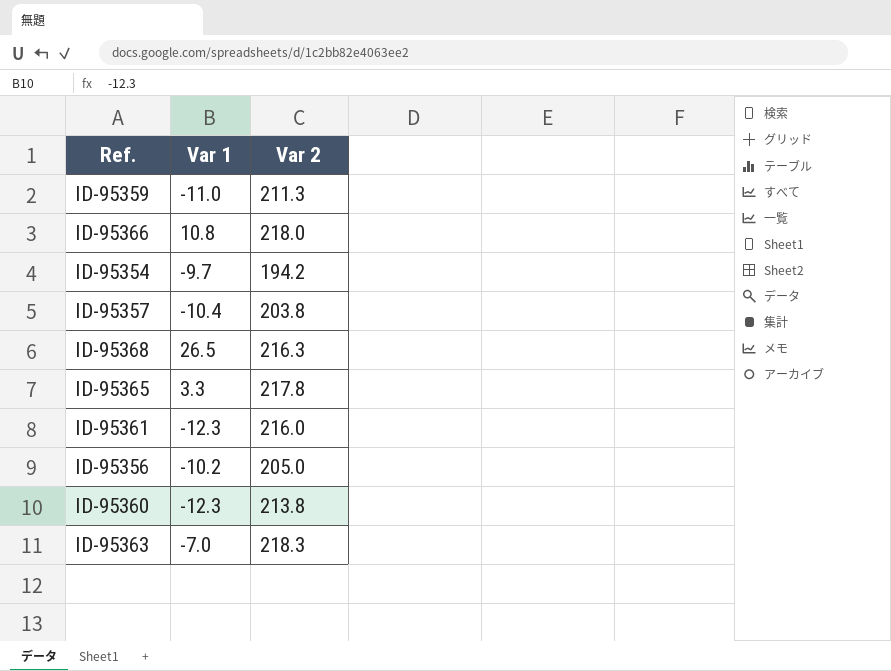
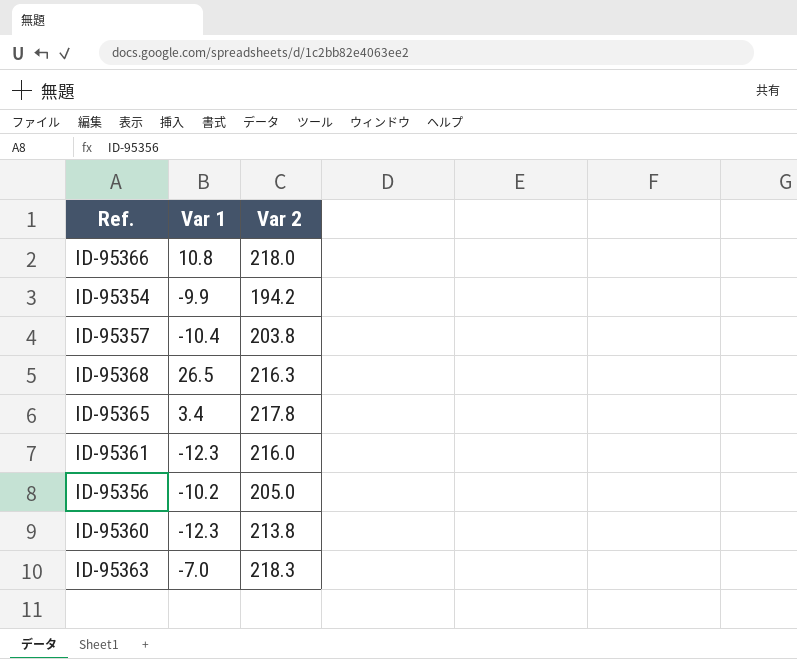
row ID-95359: -11.0 | 211.3 -> none
ID-95354 | Var 1: -9.7 -> -9.9
ID-95365 | Var 1: 3.3 -> 3.4

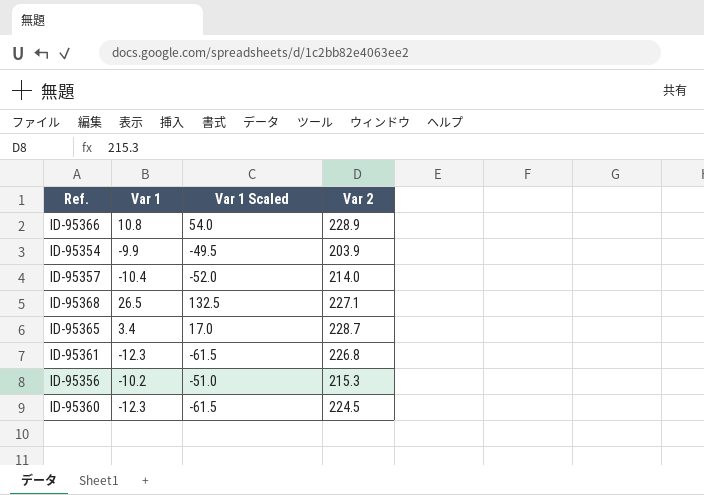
column Var 1 Scaled | formula: none -> [Var 1] * 5
row ID-95363: -7.0 | 218.3 -> none
ID-95366 | Var 2: 218.0 -> 228.9
ID-95354 | Var 2: 194.2 -> 203.9
ID-95357 | Var 2: 203.8 -> 214.0
ID-95368 | Var 2: 216.3 -> 227.1
ID-95365 | Var 2: 217.8 -> 228.7
ID-95361 | Var 2: 216.0 -> 226.8
ID-95356 | Var 2: 205.0 -> 215.3
ID-95360 | Var 2: 213.8 -> 224.5

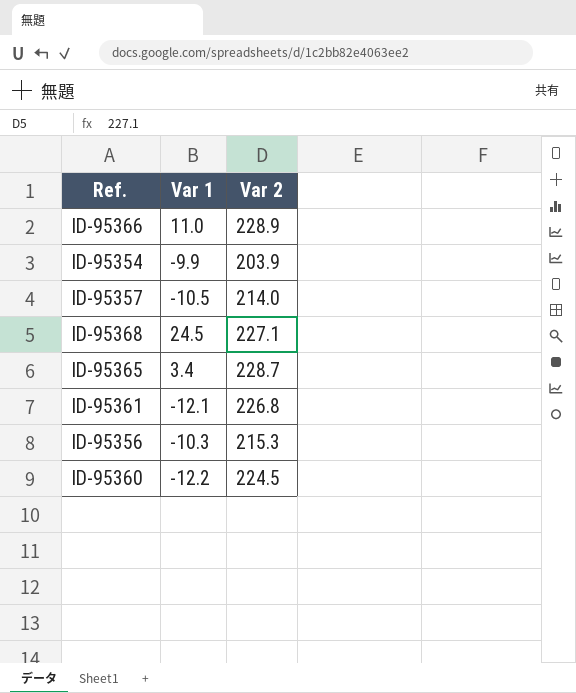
column Var 1 Scaled | formula: [Var 1] * 5 -> none
ID-95366 | Var 1: 10.8 -> 11.0
ID-95357 | Var 1: -10.4 -> -10.5
ID-95368 | Var 1: 26.5 -> 24.5
ID-95361 | Var 1: -12.3 -> -12.1
ID-95356 | Var 1: -10.2 -> -10.3
ID-95360 | Var 1: -12.3 -> -12.2

